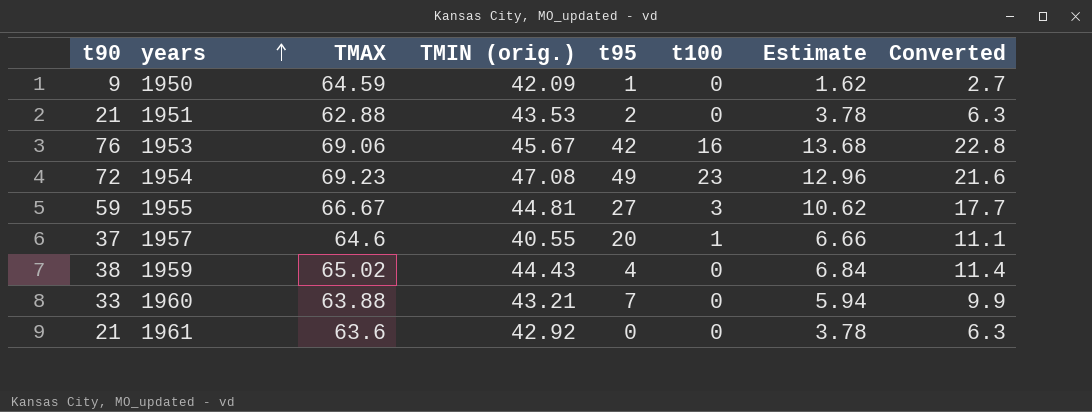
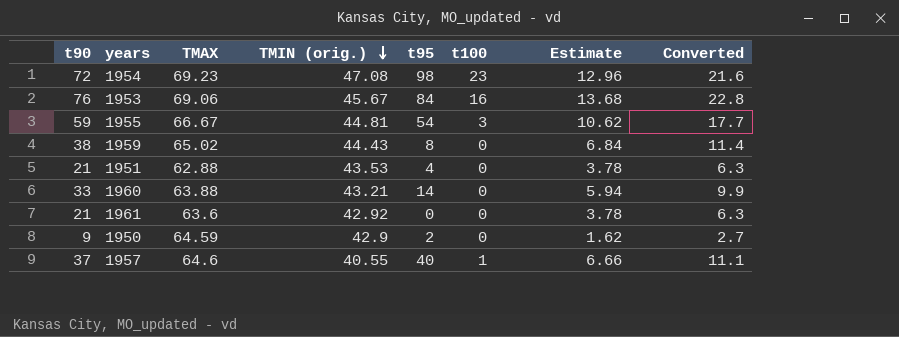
row order: years ascending -> TMIN (orig.) descending
1954 | t95: 49 -> 98
1953 | t95: 42 -> 84
1955 | t95: 27 -> 54
1959 | t95: 4 -> 8
1951 | t95: 2 -> 4
1960 | t95: 7 -> 14
1950 | TMIN (orig.): 42.09 -> 42.9
1950 | t95: 1 -> 2
1957 | t95: 20 -> 40

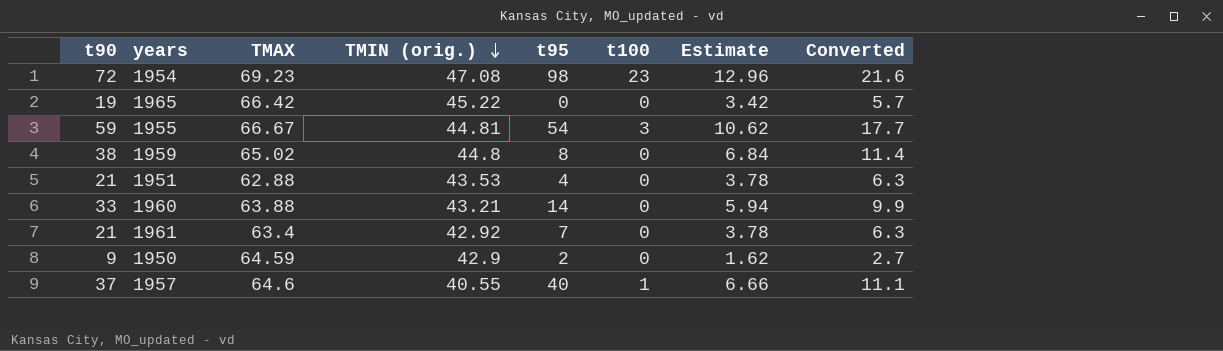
row 1953: 76 | 69.06 | 45.67 | 84 | 16 | 13.68 | 22.8 -> none
row 1965: none -> 19 | 66.42 | 45.22 | 0 | 0 | 3.42 | 5.7
1959 | TMIN (orig.): 44.43 -> 44.8
1961 | TMAX: 63.6 -> 63.4
1961 | t95: 0 -> 7

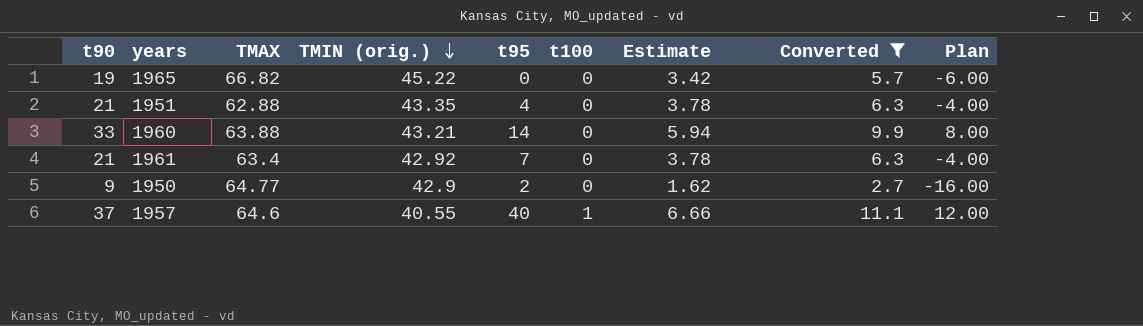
filter: none -> Converted <= 11.1
column Plan | formula: none -> [t90] - 25
1965 | TMAX: 66.42 -> 66.82
1951 | TMIN (orig.): 43.53 -> 43.35
1950 | TMAX: 64.59 -> 64.77

